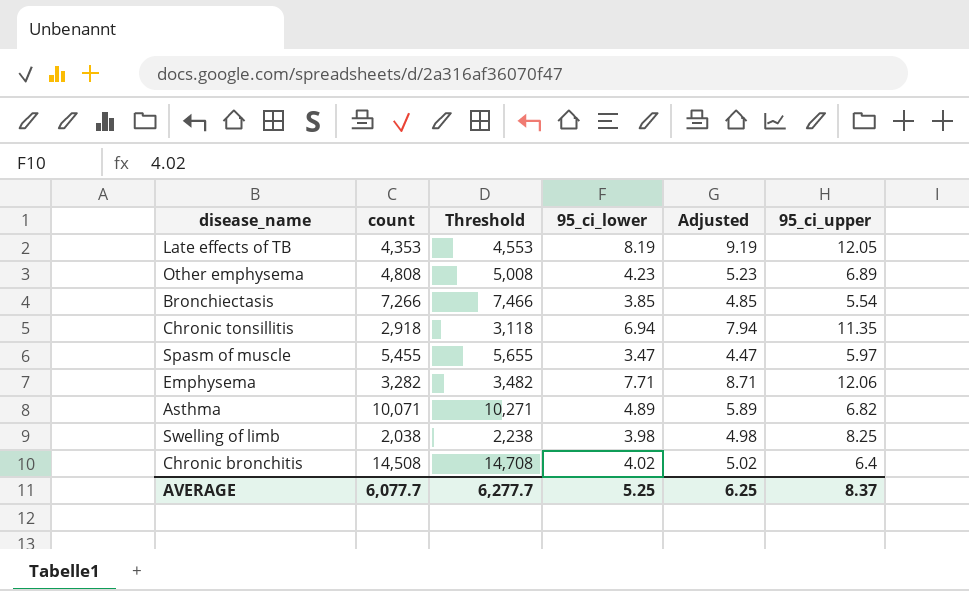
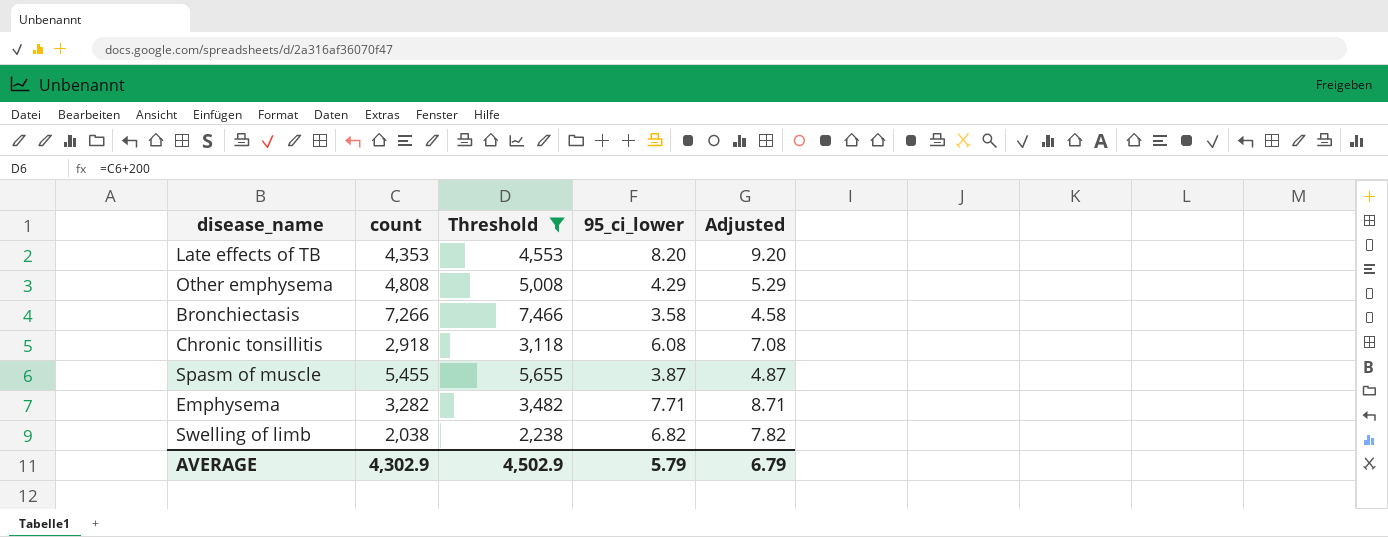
filter: none -> Threshold <= 7,466
column 95_ci_upper | position: 6 -> none
Late effects of TB | 95_ci_lower: 8.19 -> 8.20
Late effects of TB | Adjusted: 9.19 -> 9.20
Other emphysema | 95_ci_lower: 4.23 -> 4.29
Other emphysema | Adjusted: 5.23 -> 5.29
Bronchiectasis | 95_ci_lower: 3.85 -> 3.58
Bronchiectasis | Adjusted: 4.85 -> 4.58
Chronic tonsillitis | 95_ci_lower: 6.94 -> 6.08
Chronic tonsillitis | Adjusted: 7.94 -> 7.08
Spasm of muscle | 95_ci_lower: 3.47 -> 3.87
Spasm of muscle | Adjusted: 4.47 -> 4.87
Swelling of limb | 95_ci_lower: 3.98 -> 6.82
Swelling of limb | Adjusted: 4.98 -> 7.82
AVERAGE | count: 6,077.7 -> 4,302.9
AVERAGE | Threshold: 6,277.7 -> 4,502.9
AVERAGE | 95_ci_lower: 5.25 -> 5.79
AVERAGE | Adjusted: 6.25 -> 6.79

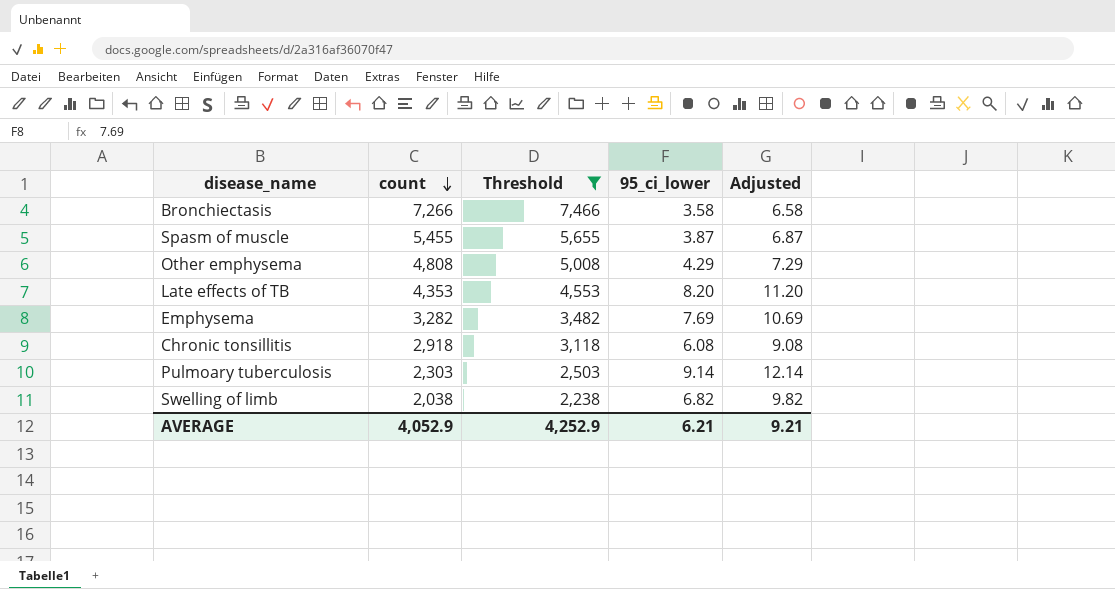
row order: none -> count descending
column Adjusted | formula: [95_ci_lower] + 1 -> [95_ci_lower] + 3
Emphysema | 95_ci_lower: 7.71 -> 7.69
row Pulmoary tuberculosis: none -> 2,303 | 2,503 | 9.14 | 12.14
AVERAGE | count: 4,302.9 -> 4,052.9
AVERAGE | Threshold: 4,502.9 -> 4,252.9
AVERAGE | 95_ci_lower: 5.79 -> 6.21
AVERAGE | Adjusted: 6.79 -> 9.21

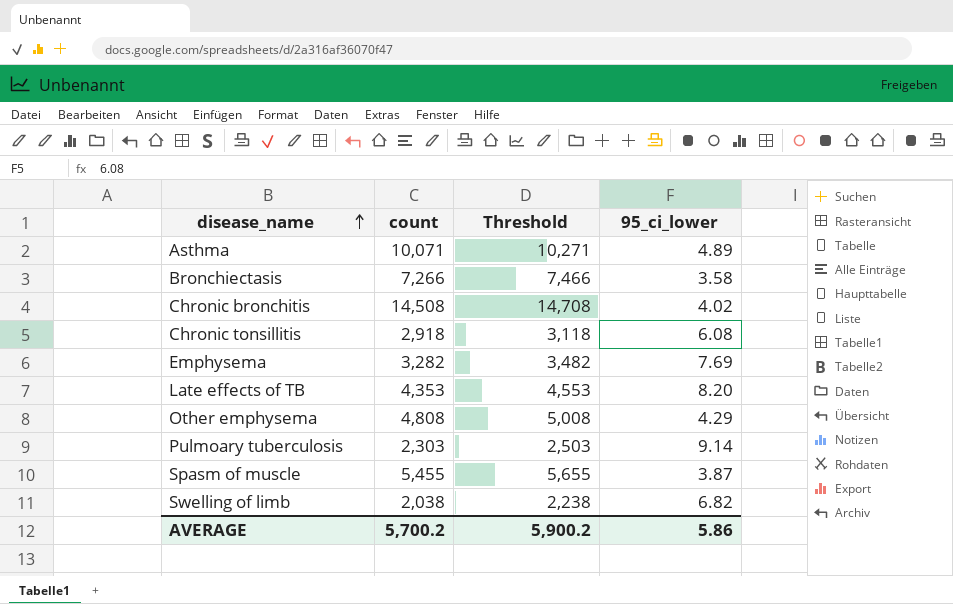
filter: Threshold <= 7,466 -> none
row order: count descending -> disease_name ascending
column Adjusted | formula: [95_ci_lower] + 3 -> none
AVERAGE | count: 4,052.9 -> 5,700.2
AVERAGE | Threshold: 4,252.9 -> 5,900.2
AVERAGE | 95_ci_lower: 6.21 -> 5.86

